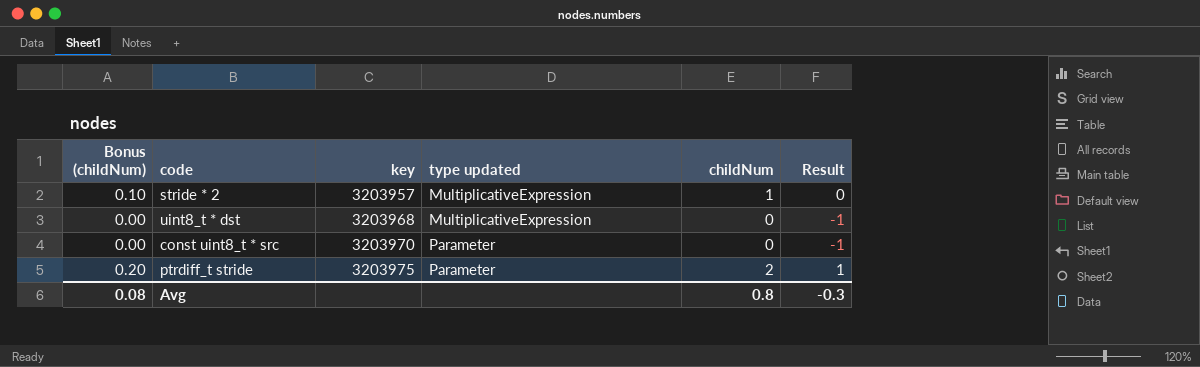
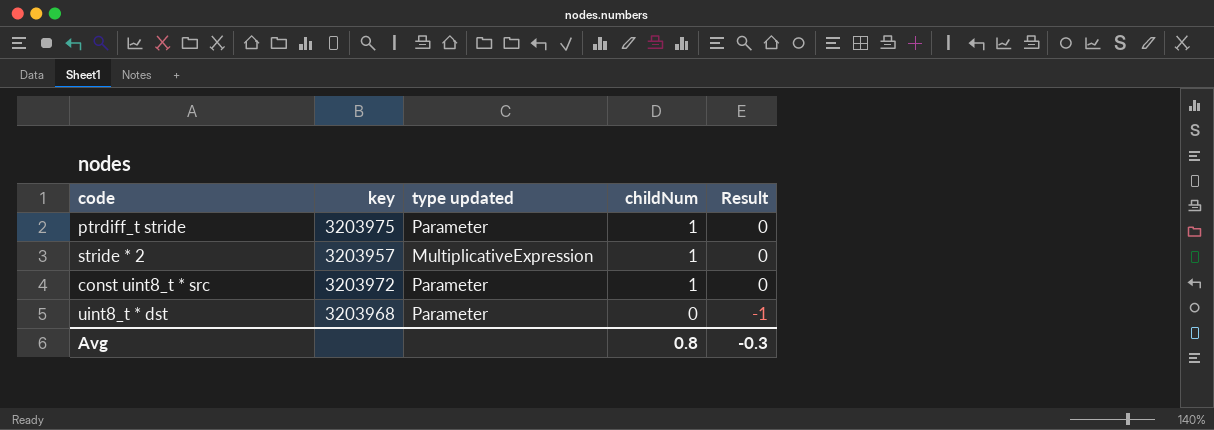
row order: key ascending -> childNum descending
column Bonus (childNum) | formula: [childNum] * 0.1 -> none
ptrdiff_t stride | childNum: 2 -> 1
ptrdiff_t stride | Result: 1 -> 0
const uint8_t * src | key: 3203970 -> 3203972
const uint8_t * src | childNum: 0 -> 1
const uint8_t * src | Result: -1 -> 0
uint8_t * dst | type updated: MultiplicativeExpression -> Parameter

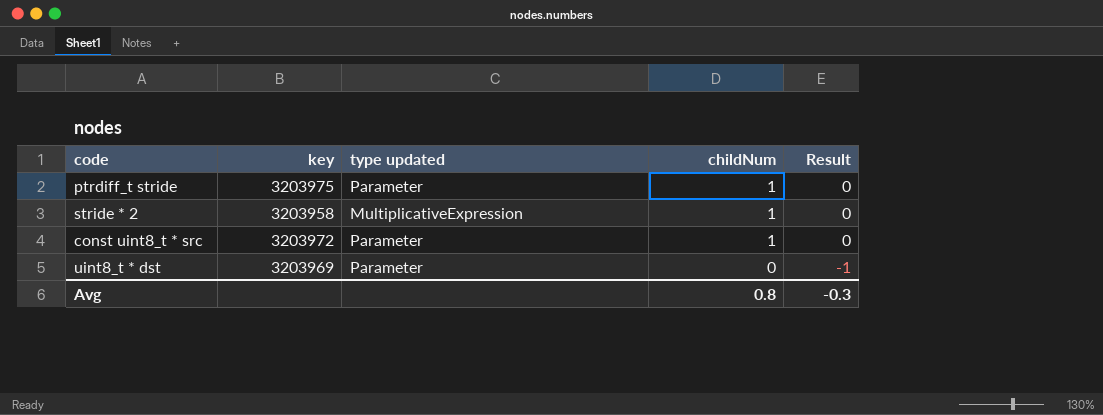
stride * 2 | key: 3203957 -> 3203958
uint8_t * dst | key: 3203968 -> 3203969

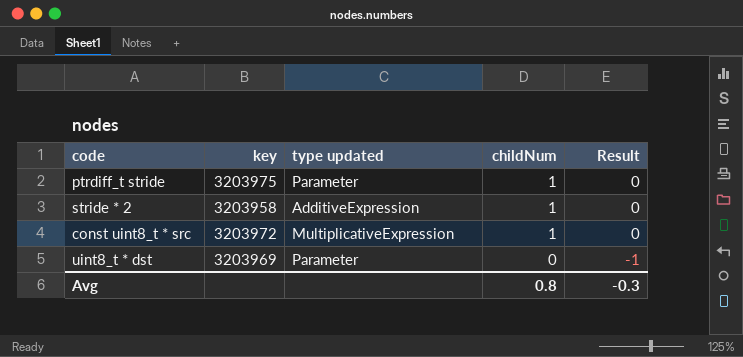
stride * 2 | type updated: MultiplicativeExpression -> AdditiveExpression
const uint8_t * src | type updated: Parameter -> MultiplicativeExpression

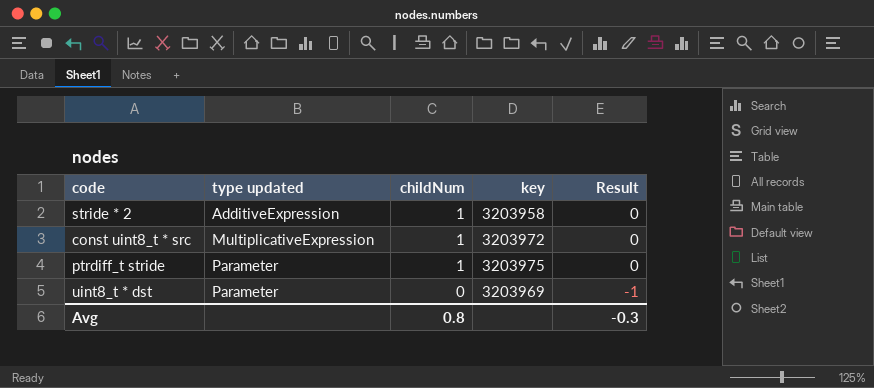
row order: childNum descending -> type updated ascending
column key | position: 2 -> 4

